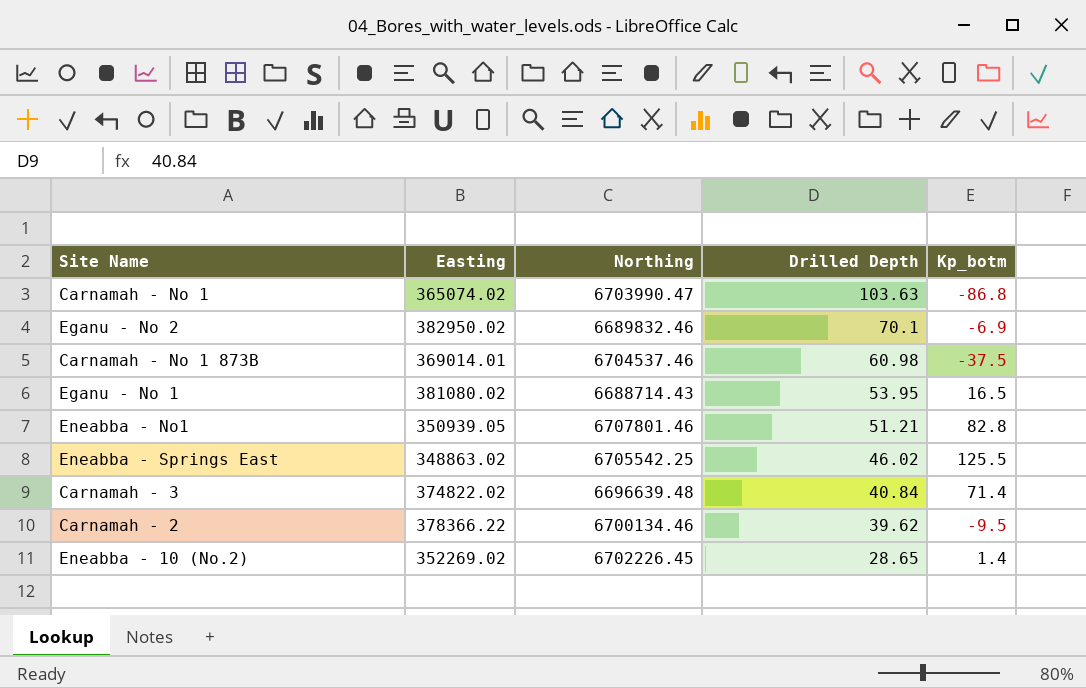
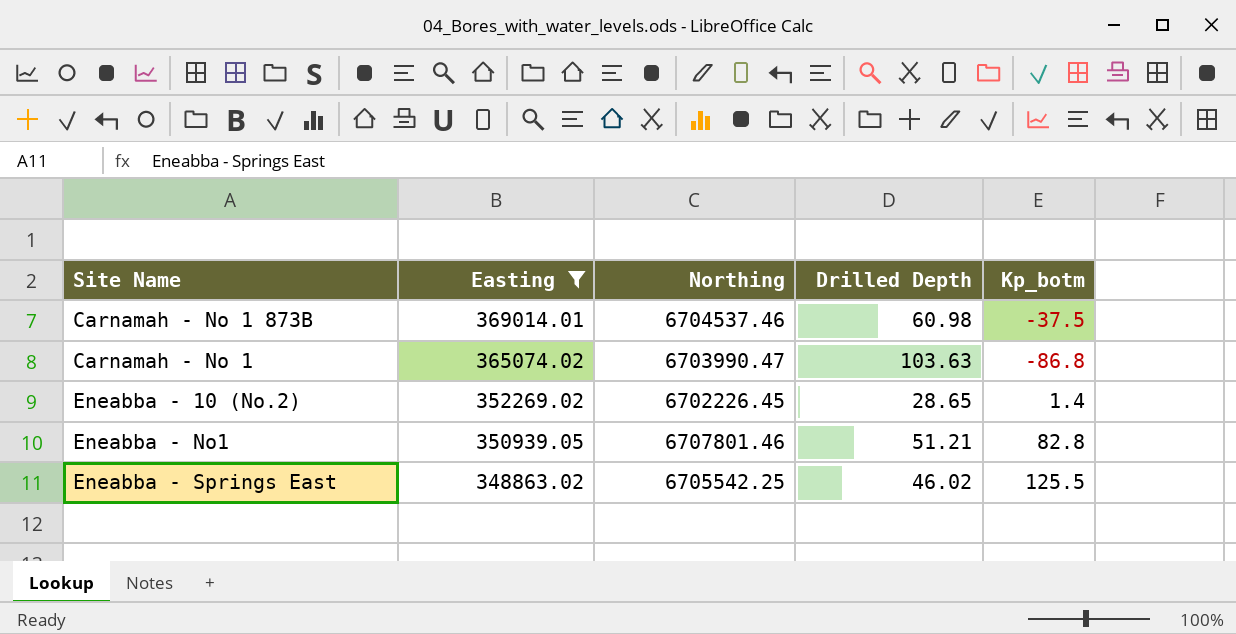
filter: none -> Easting <= 369014.01
row order: Drilled Depth descending -> Easting descending

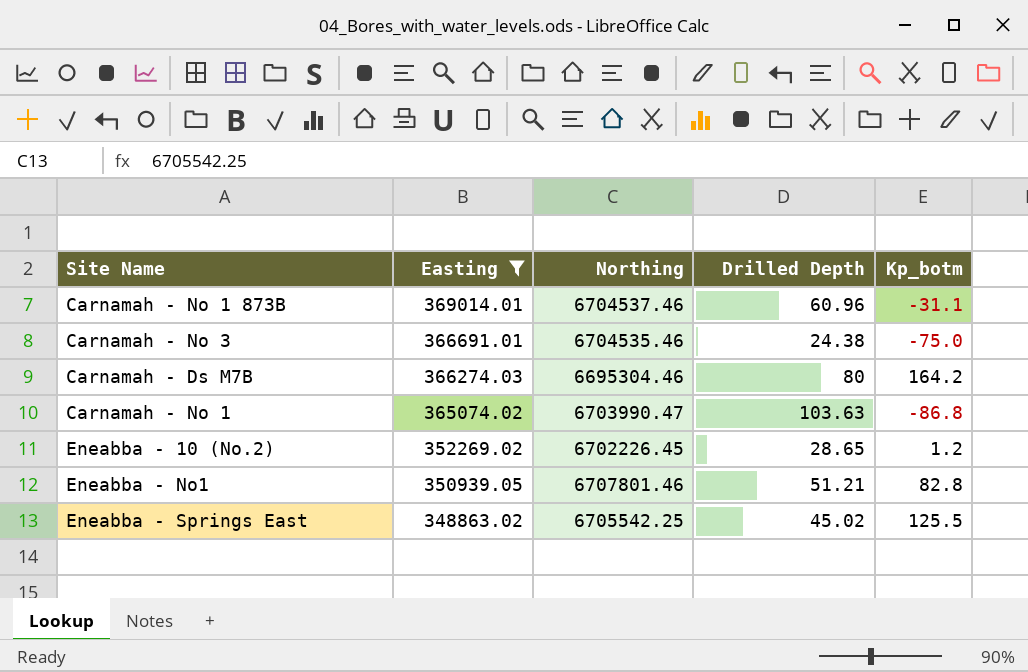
Carnamah - No 1 873B | Drilled Depth: 60.98 -> 60.96
Carnamah - No 1 873B | Kp_botm: -37.5 -> -31.1
row Carnamah - No 3: none -> 366691.01 | 6704535.46 | 24.38 | -75.0
row Carnamah - Ds M7B: none -> 366274.03 | 6695304.46 | 80 | 164.2
Eneabba - 10 (No.2) | Kp_botm: 1.4 -> 1.2
Eneabba - Springs East | Drilled Depth: 46.02 -> 45.02

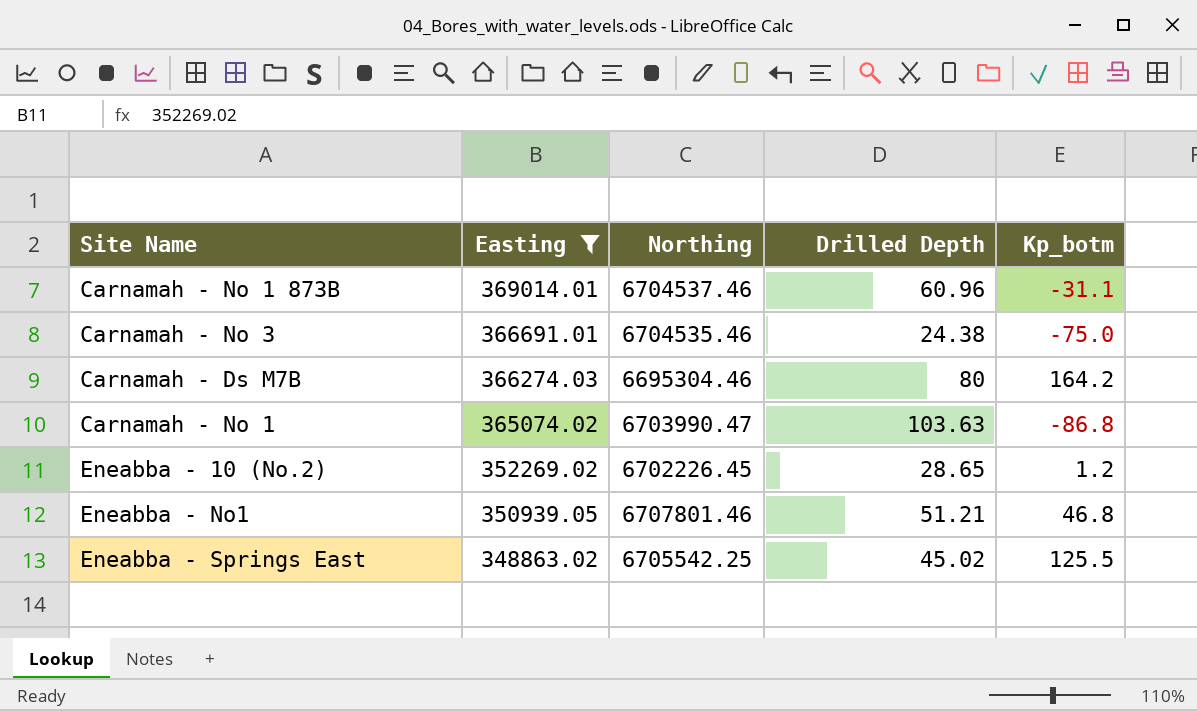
Eneabba - No1 | Kp_botm: 82.8 -> 46.8

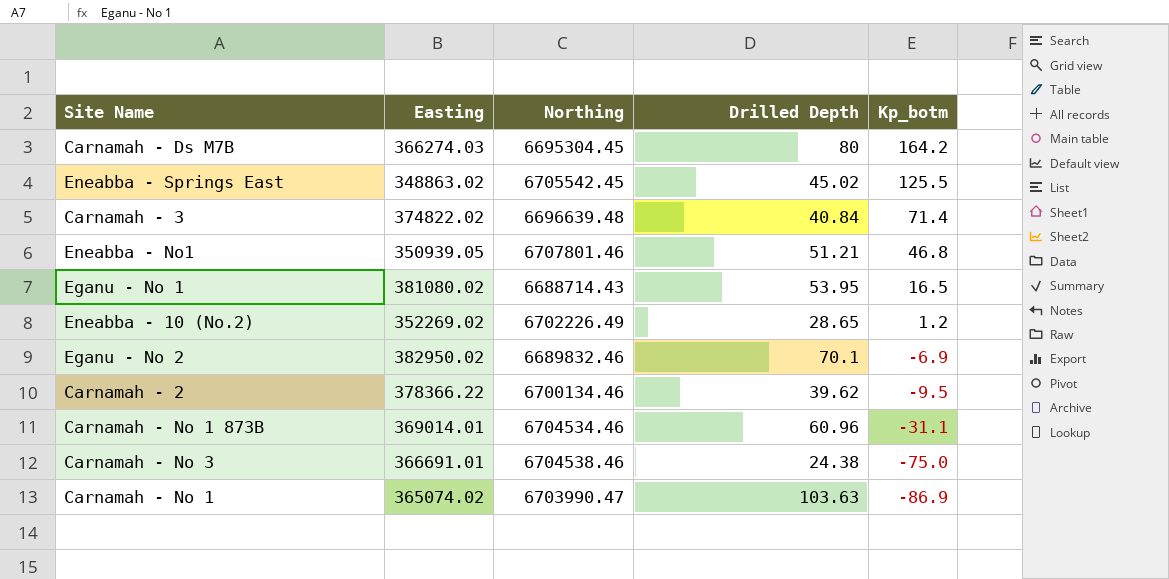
filter: Easting <= 369014.01 -> none
row order: Easting descending -> Kp_botm descending
Carnamah - Ds M7B | Northing: 6695304.46 -> 6695304.45
Eneabba - Springs East | Northing: 6705542.25 -> 6705542.45
Eneabba - 10 (No.2) | Northing: 6702226.45 -> 6702226.49
Carnamah - No 1 873B | Northing: 6704537.46 -> 6704534.46
Carnamah - No 3 | Northing: 6704535.46 -> 6704538.46
Carnamah - No 1 | Kp_botm: -86.8 -> -86.9

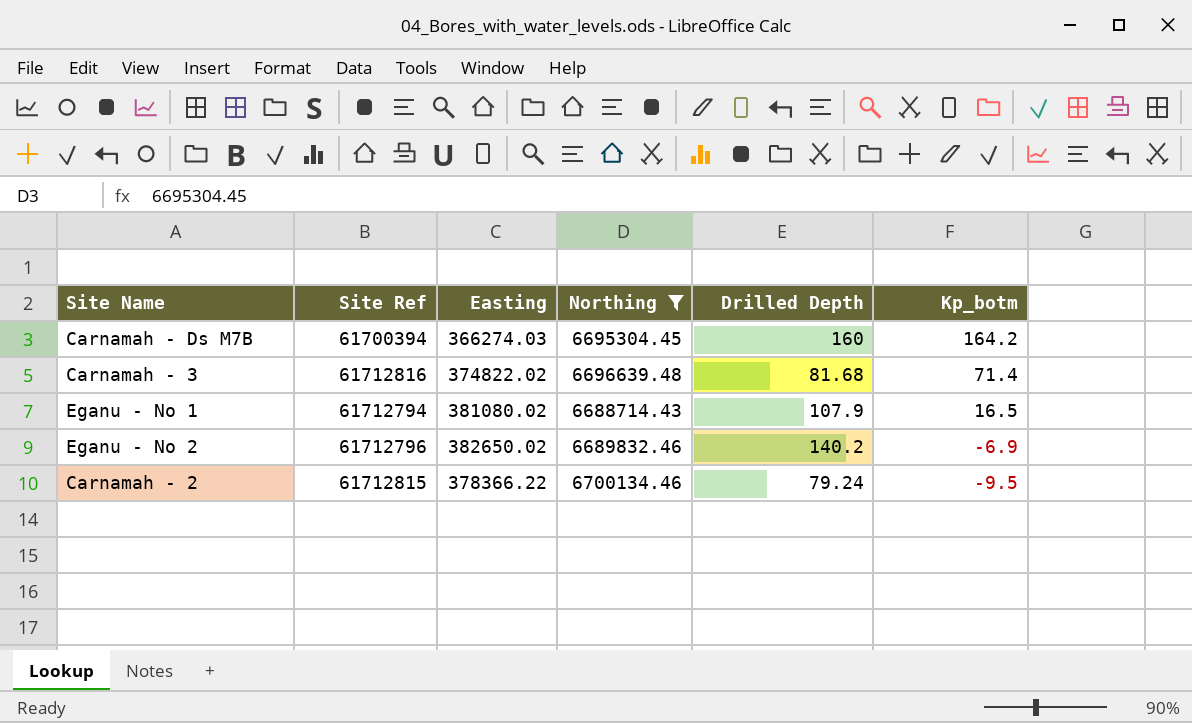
filter: none -> Northing <= 6700134.46
column Site Ref | position: none -> 2
Carnamah - Ds M7B | Drilled Depth: 80 -> 160
Carnamah - 3 | Drilled Depth: 40.84 -> 81.68
Eganu - No 1 | Drilled Depth: 53.95 -> 107.9
Eganu - No 2 | Easting: 382950.02 -> 382650.02
Eganu - No 2 | Drilled Depth: 70.1 -> 140.2
Carnamah - 2 | Drilled Depth: 39.62 -> 79.24

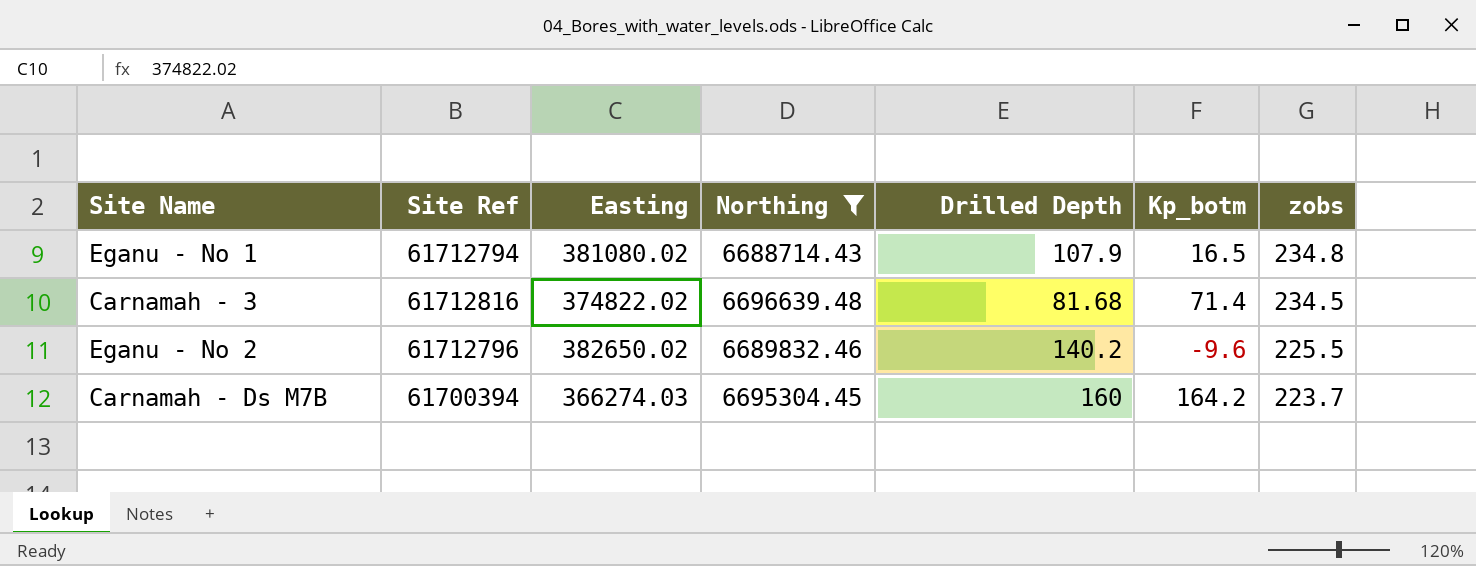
row order: Kp_botm descending -> zobs descending
column zobs | position: none -> 7
row Carnamah - 2: 61712815 | 378366.22 | 6700134.46 | 79.24 | -9.5 -> none
Eganu - No 2 | Kp_botm: -6.9 -> -9.6

